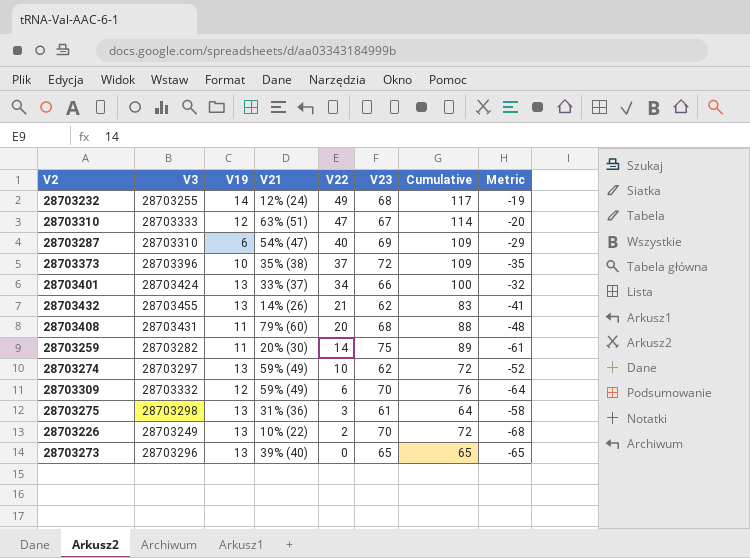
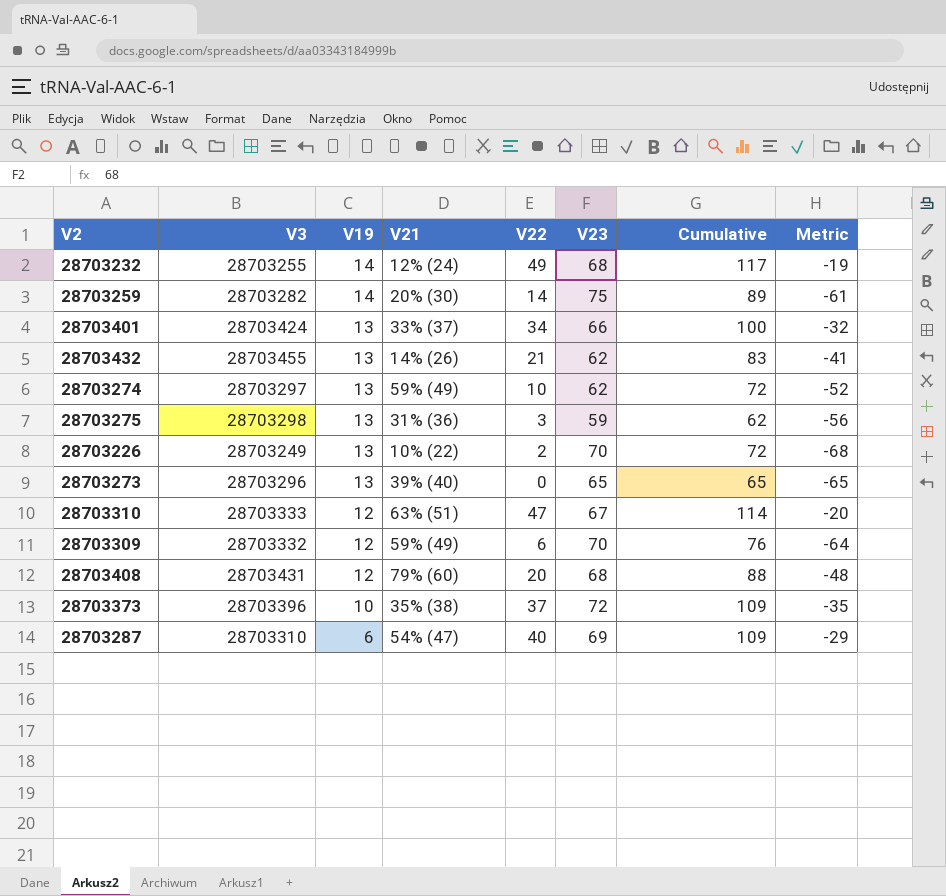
row order: V22 descending -> V19 descending
28703259 | V19: 11 -> 14
28703275 | V23: 61 -> 59
28703275 | Cumulative: 64 -> 62
28703275 | Metric: -58 -> -56
28703408 | V19: 11 -> 12

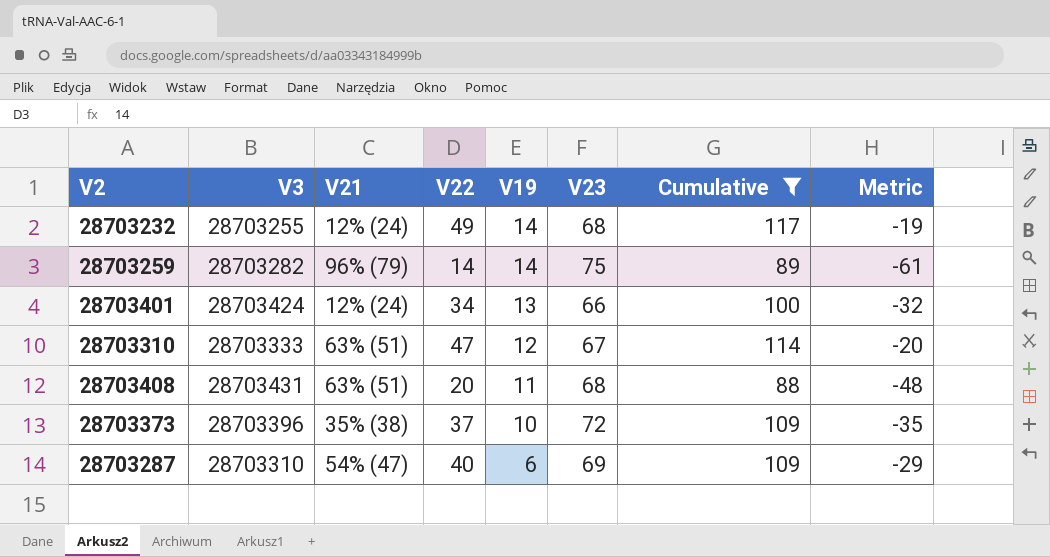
filter: none -> Cumulative >= 88
column V19 | position: 3 -> 5
28703259 | V21: 20% (30) -> 96% (79)
28703401 | V21: 33% (37) -> 12% (24)
28703408 | V21: 79% (60) -> 63% (51)
28703408 | V19: 12 -> 11

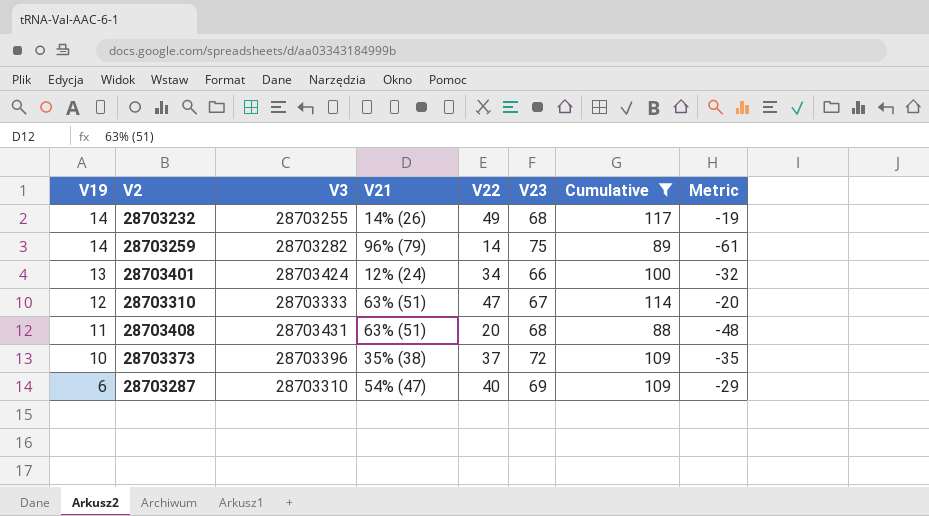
column V19 | position: 5 -> 1
28703232 | V21: 12% (24) -> 14% (26)

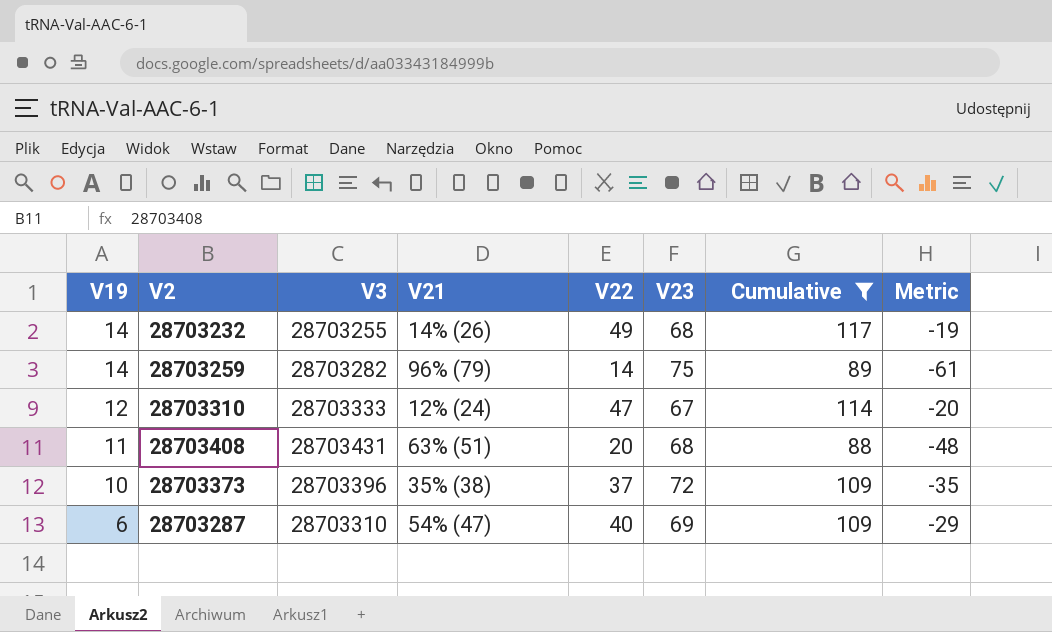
row 28703401: 13 | 28703424 | 12% (24) | 34 | 66 | 100 | -32 -> none
28703310 | V21: 63% (51) -> 12% (24)

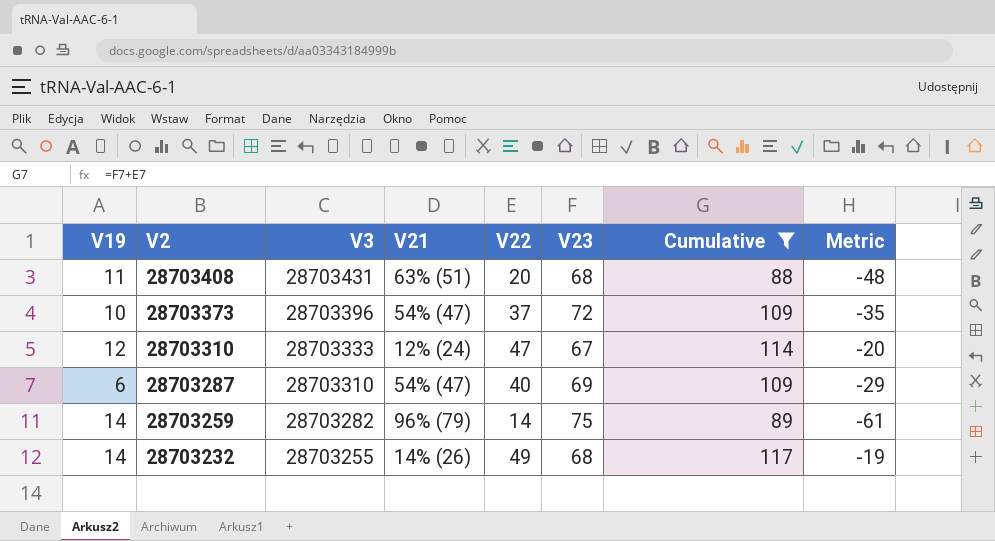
row order: V19 descending -> V2 descending
28703373 | V21: 35% (38) -> 54% (47)

